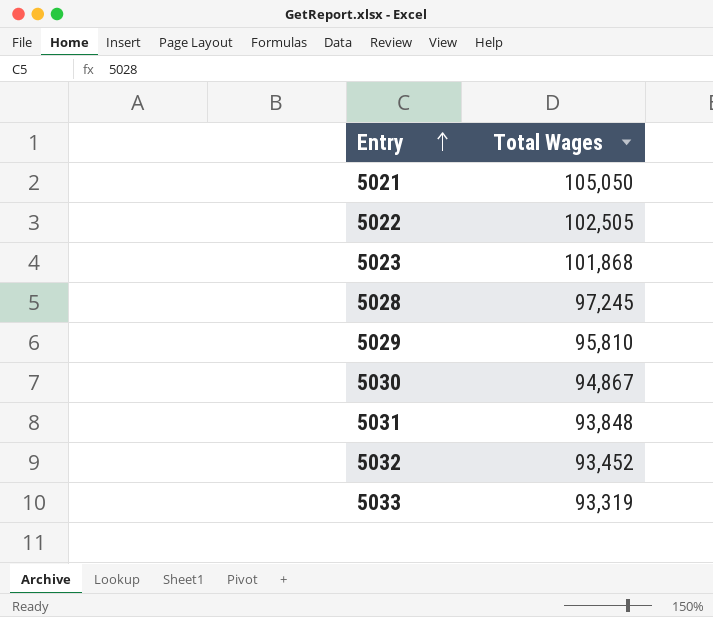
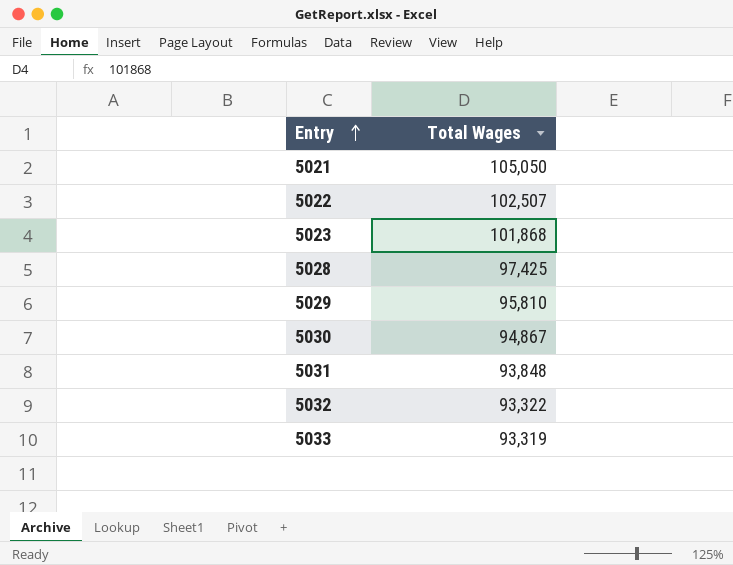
5022 | Total Wages: 102,505 -> 102,507
5028 | Total Wages: 97,245 -> 97,425
5032 | Total Wages: 93,452 -> 93,322

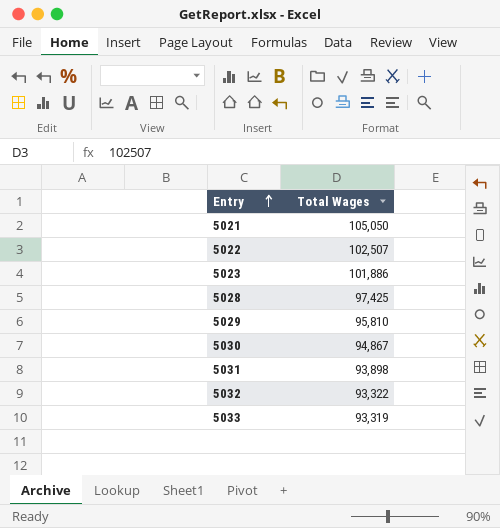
5023 | Total Wages: 101,868 -> 101,886
5031 | Total Wages: 93,848 -> 93,898

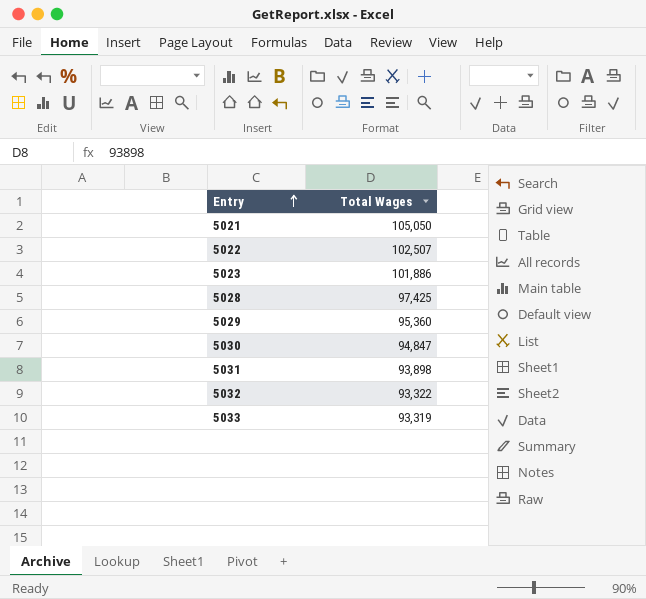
5029 | Total Wages: 95,810 -> 95,360
5030 | Total Wages: 94,867 -> 94,847

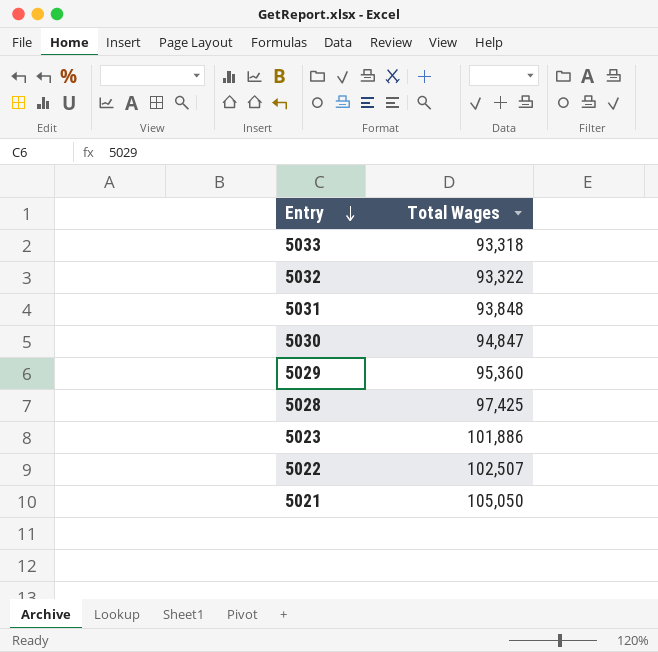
row order: Entry ascending -> Entry descending
5033 | Total Wages: 93,319 -> 93,318
5031 | Total Wages: 93,898 -> 93,848

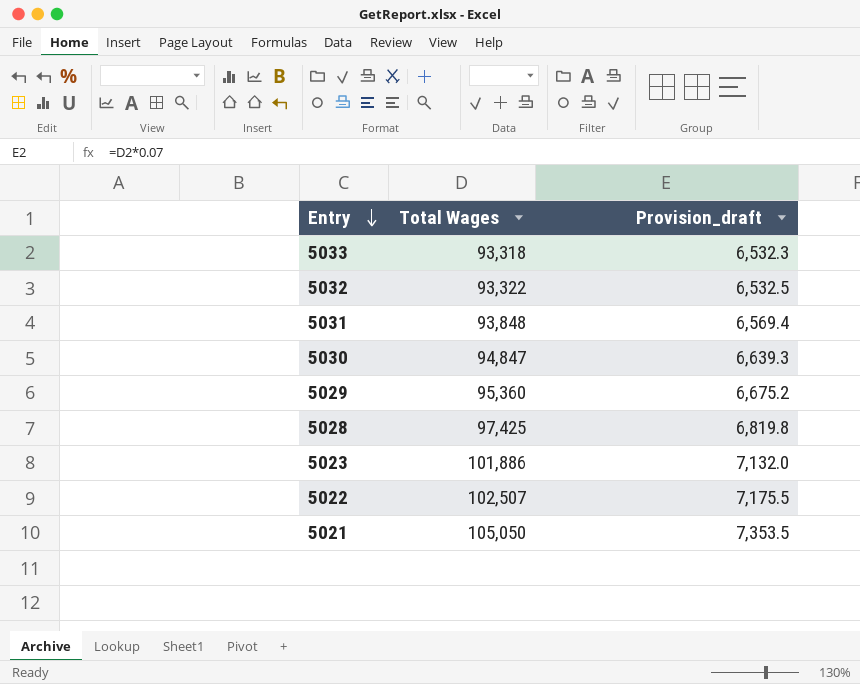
column Provision_draft | formula: none -> [Total Wages] * 0.07

